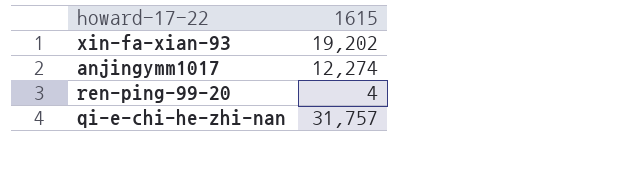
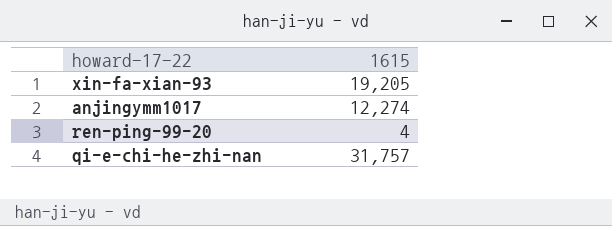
xin-fa-xian-93 | 1615: 19,202 -> 19,205

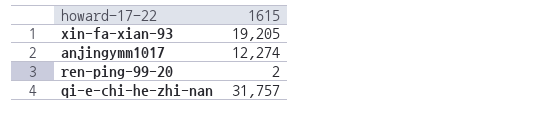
ren-ping-99-20 | 1615: 4 -> 2

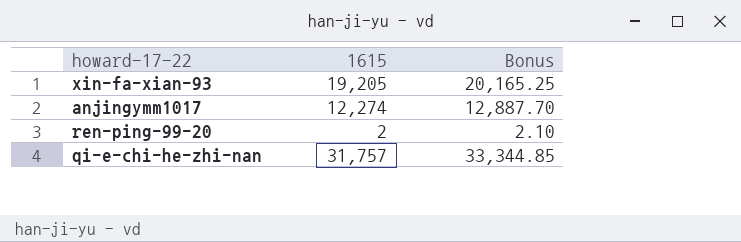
column Bonus | formula: none -> [1615] * 1.05

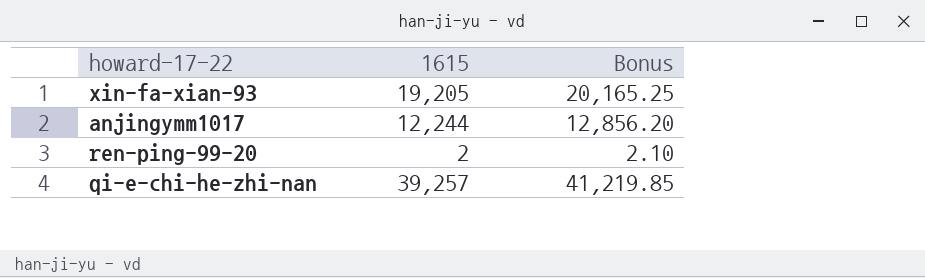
anjingymm1017 | 1615: 12,274 -> 12,244
anjingymm1017 | Bonus: 12,887.70 -> 12,856.20
qi-e-chi-he-zhi-nan | 1615: 31,757 -> 39,257
qi-e-chi-he-zhi-nan | Bonus: 33,344.85 -> 41,219.85

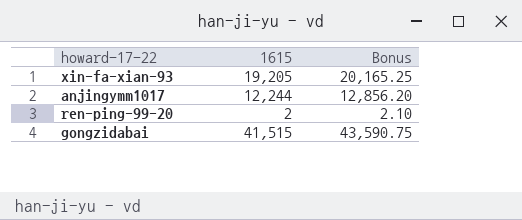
row qi-e-chi-he-zhi-nan: 39,257 | 41,219.85 -> none
row gongzidabai: none -> 41,515 | 43,590.75

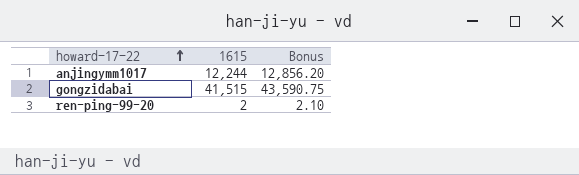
row order: none -> howard-17-22 ascending
row xin-fa-xian-93: 19,205 | 20,165.25 -> none

